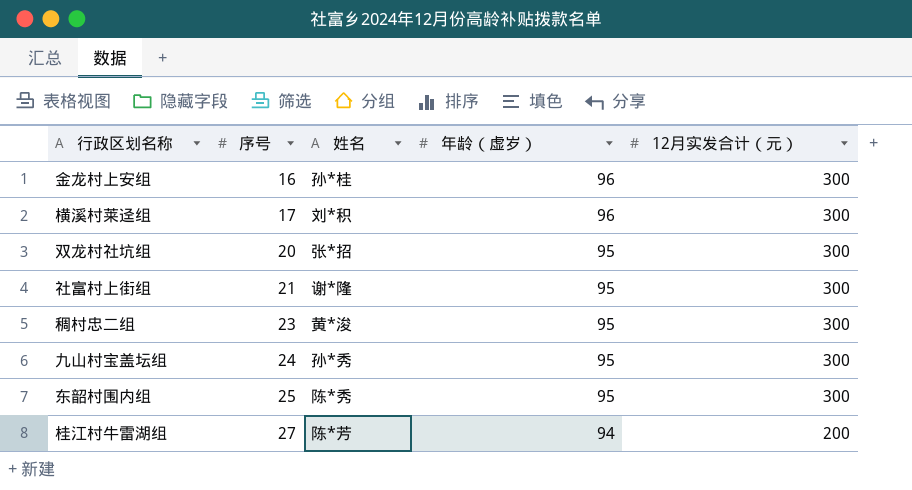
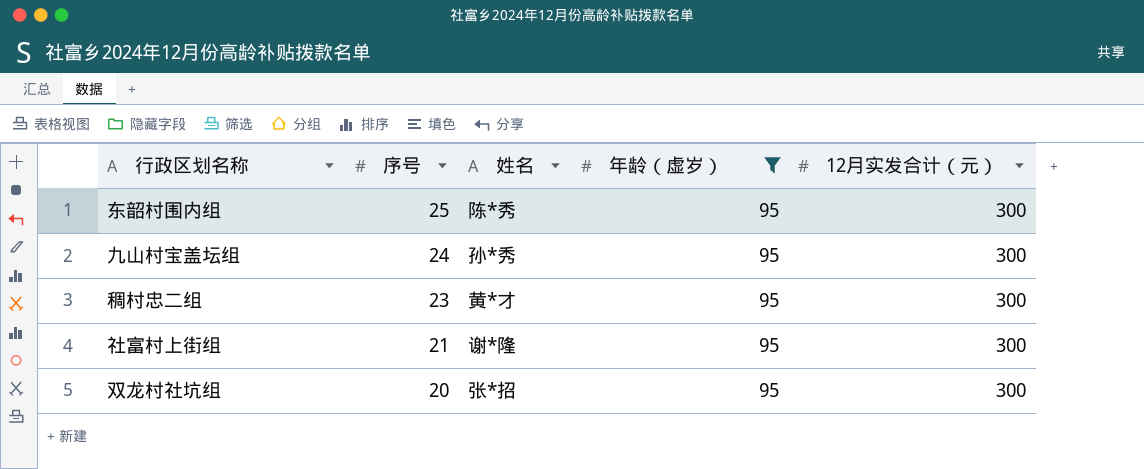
filter: none -> 年龄（虚岁） = 95
row order: 序号 ascending -> 序号 descending
稠村忠二组 | 姓名: 黄*浚 -> 黄*才

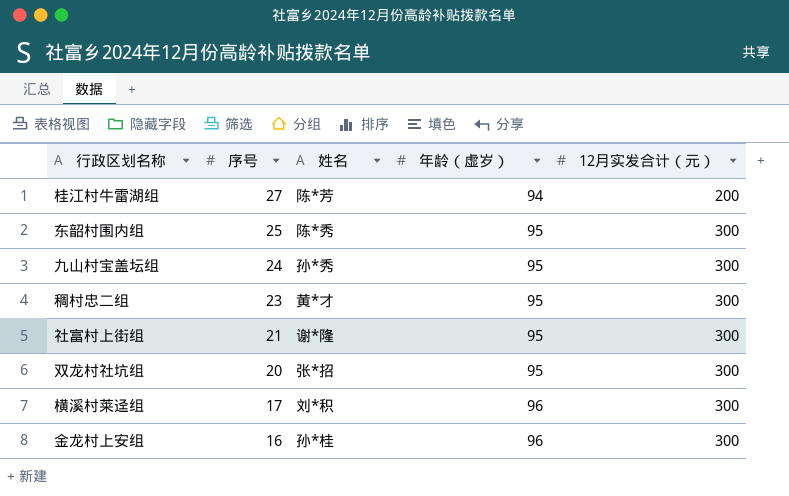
filter: 年龄（虚岁） = 95 -> none

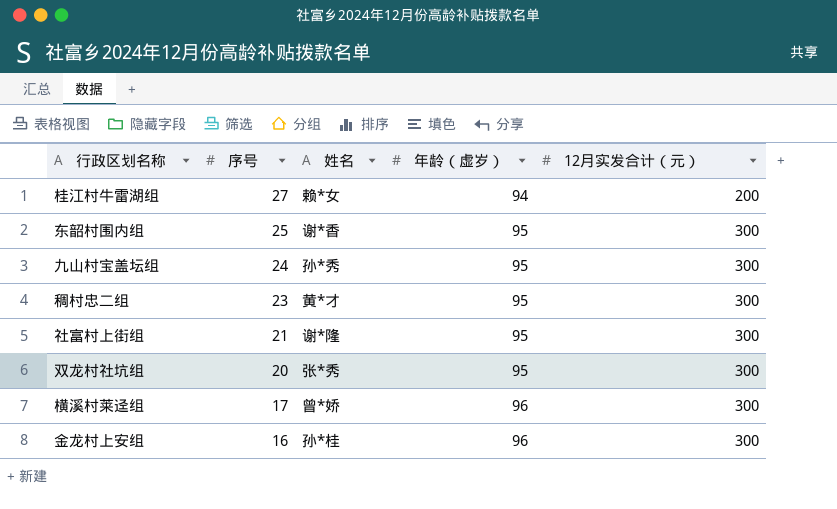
桂江村牛雷湖组 | 姓名: 陈*芳 -> 赖*女
东韶村围内组 | 姓名: 陈*秀 -> 谢*香
双龙村社坑组 | 姓名: 张*招 -> 张*秀
横溪村莱迳组 | 姓名: 刘*积 -> 曾*娇

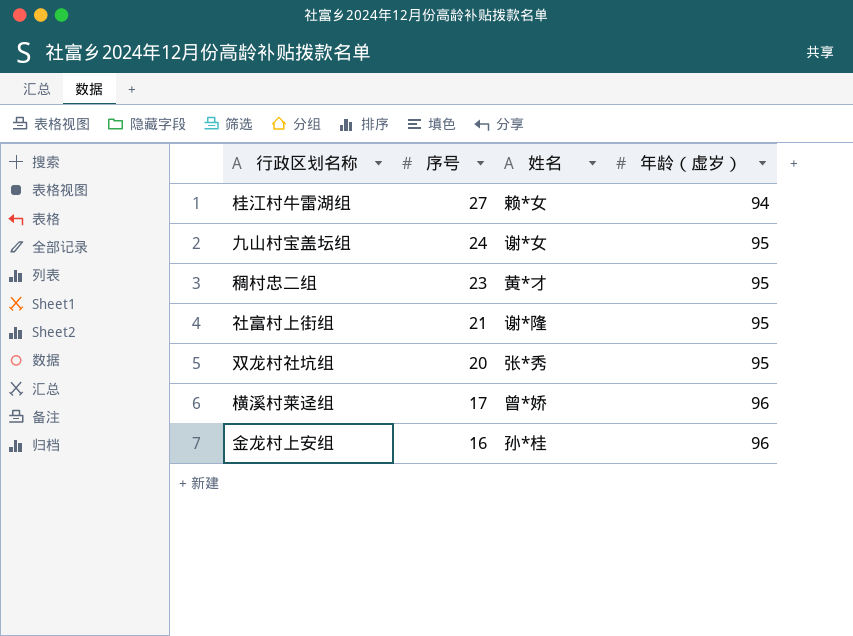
column 12月实发合计（元） | position: 5 -> none
row 东韶村围内组: 25 | 谢*香 | 95 | 300 -> none
九山村宝盖坛组 | 姓名: 孙*秀 -> 谢*女

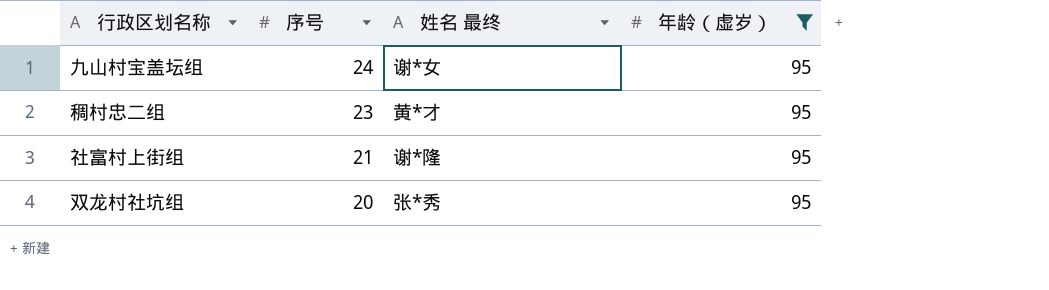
filter: none -> 年龄（虚岁） = 95
column name: 姓名 -> 姓名 最终

